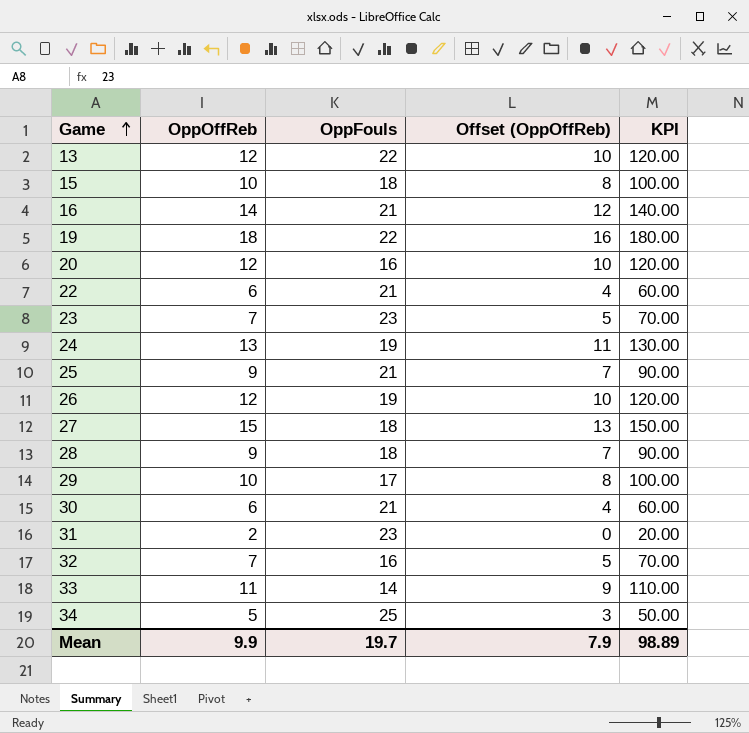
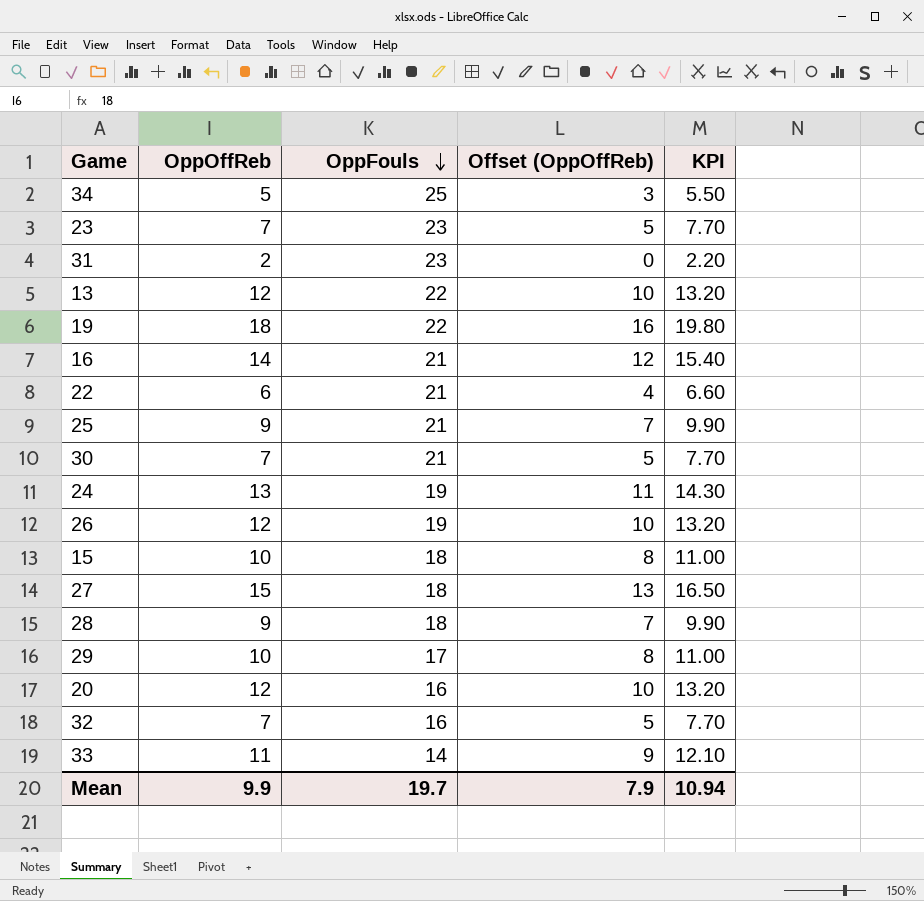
row order: Game ascending -> OppFouls descending
column KPI | formula: [OppOffReb] * 10 -> [OppOffReb] * 1.1
30 | OppOffReb: 6 -> 7
30 | Offset (OppOffReb): 4 -> 5
Mean | KPI: 98.89 -> 10.94

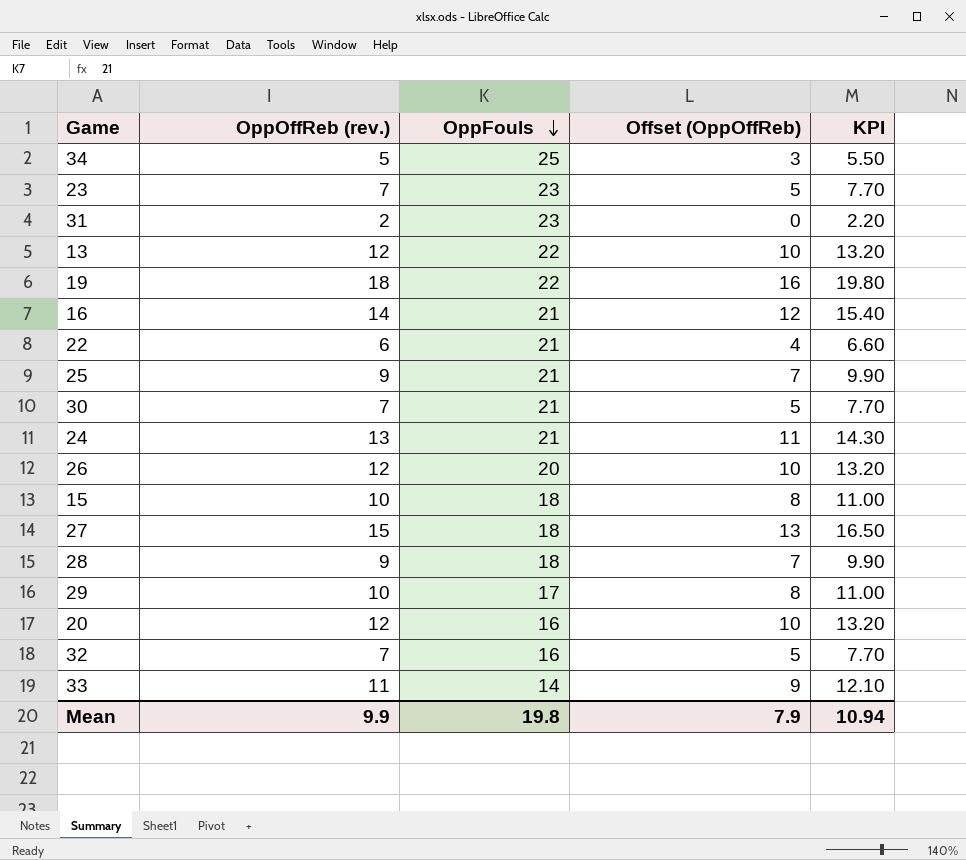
column name: OppOffReb -> OppOffReb (rev.)
24 | OppFouls: 19 -> 21
26 | OppFouls: 19 -> 20
Mean | OppFouls: 19.7 -> 19.8

